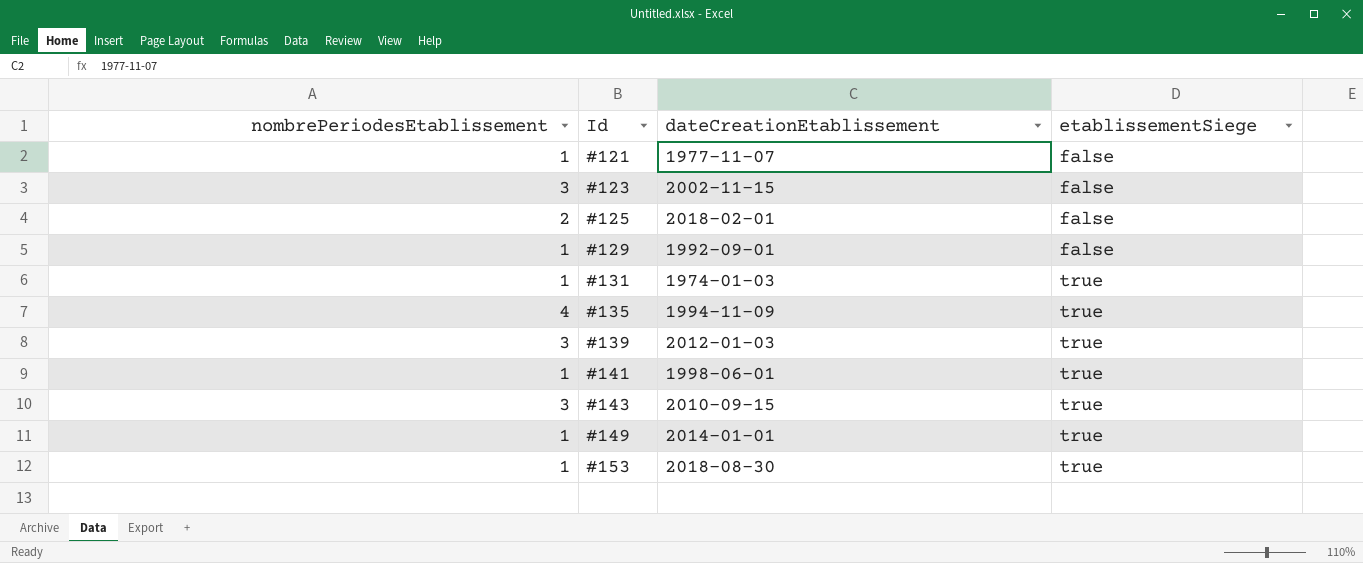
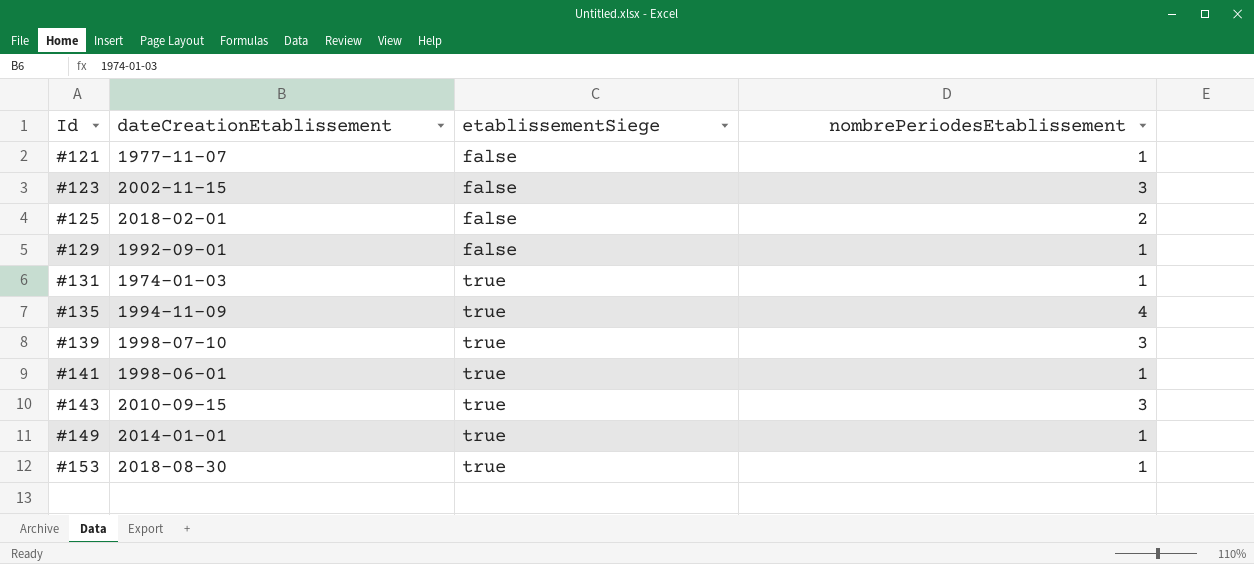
column nombrePeriodesEtablissement | position: 1 -> 4
#139 | dateCreationEtablissement: 2012-01-03 -> 1998-07-10

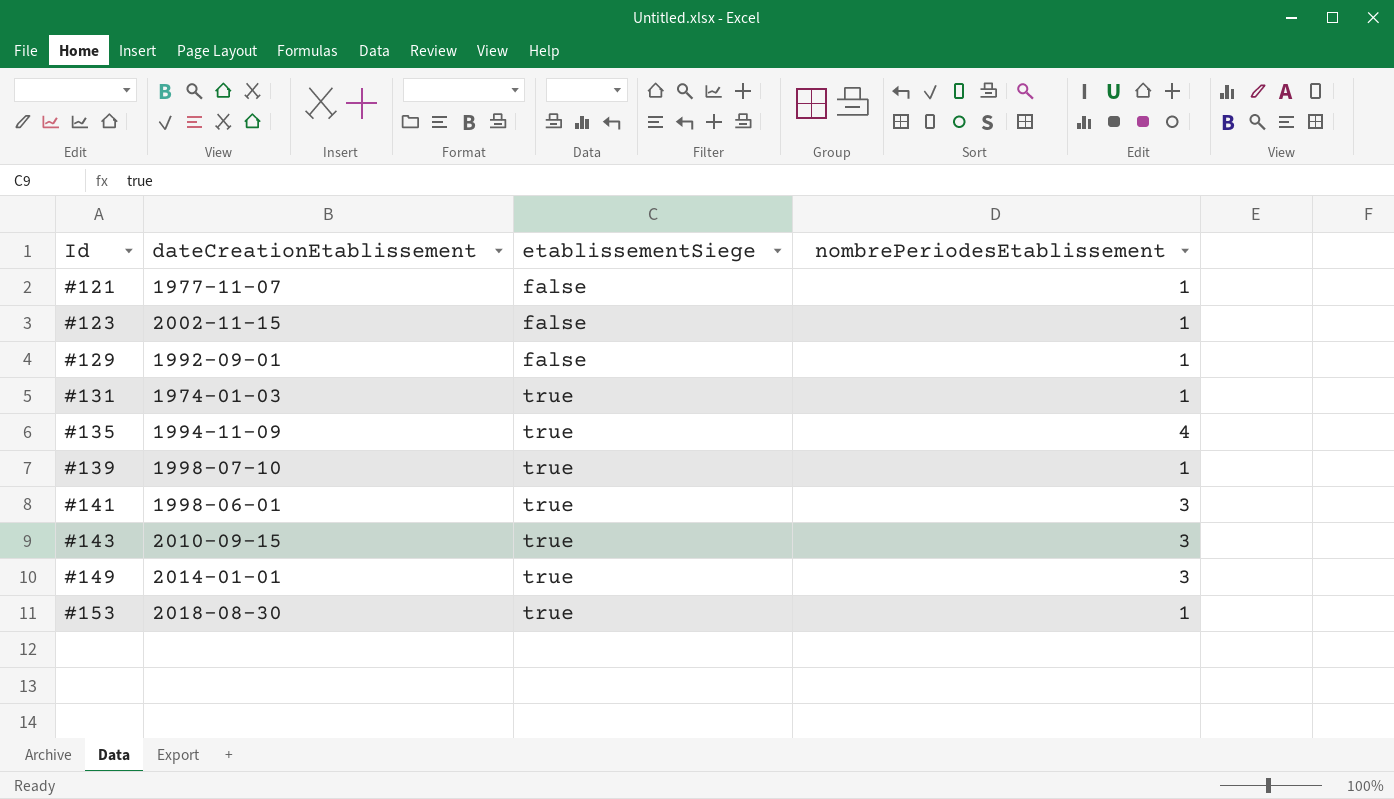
row #125: 2018-02-01 | false | 2 -> none
#123 | nombrePeriodesEtablissement: 3 -> 1
#139 | nombrePeriodesEtablissement: 3 -> 1
#141 | nombrePeriodesEtablissement: 1 -> 3
#149 | nombrePeriodesEtablissement: 1 -> 3

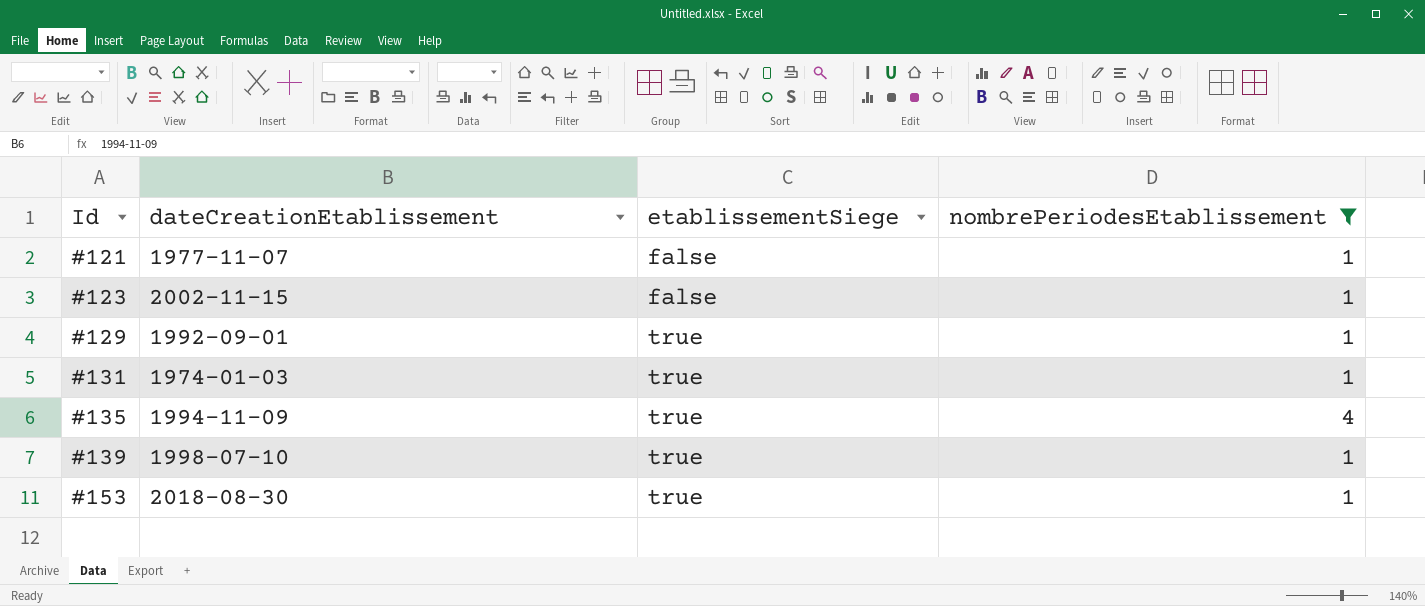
filter: none -> nombrePeriodesEtablissement != 3
#129 | etablissementSiege: false -> true

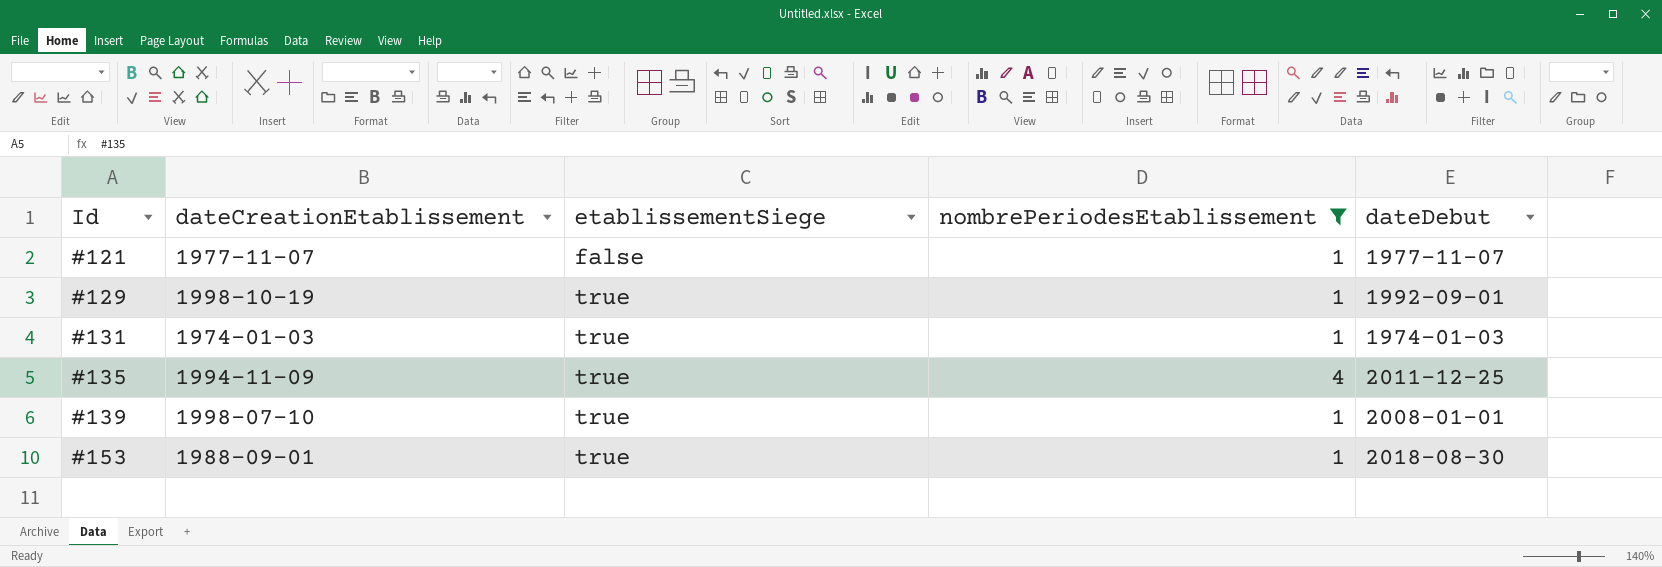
column dateDebut | position: none -> 5
row #123: 2002-11-15 | false | 1 -> none
#129 | dateCreationEtablissement: 1992-09-01 -> 1998-10-19
#153 | dateCreationEtablissement: 2018-08-30 -> 1988-09-01

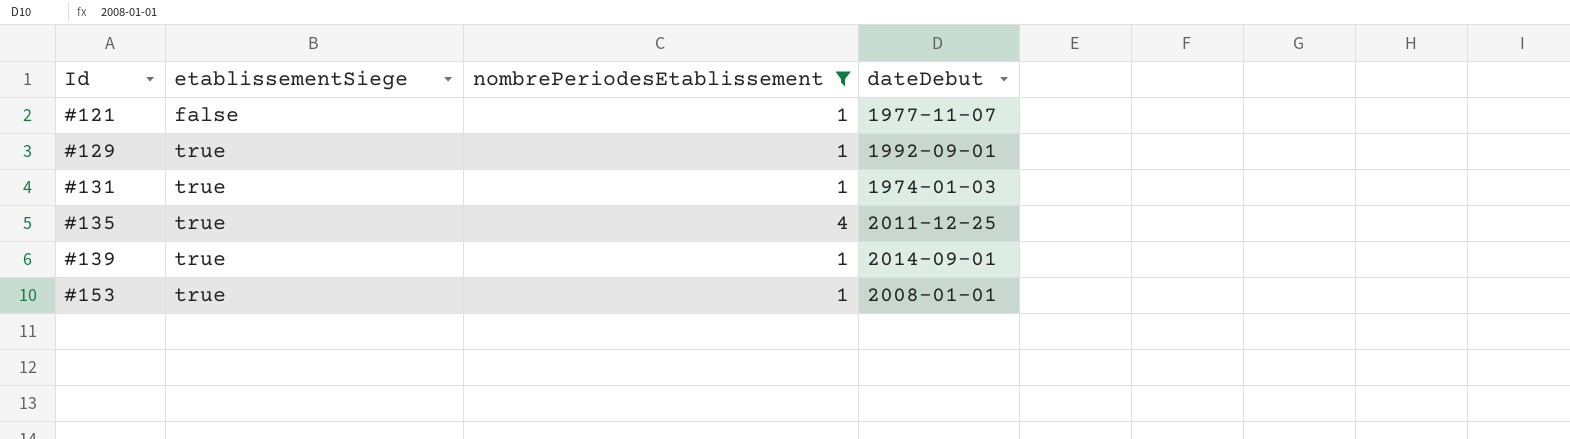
column dateCreationEtablissement | position: 2 -> none
#139 | dateDebut: 2008-01-01 -> 2014-09-01
#153 | dateDebut: 2018-08-30 -> 2008-01-01

